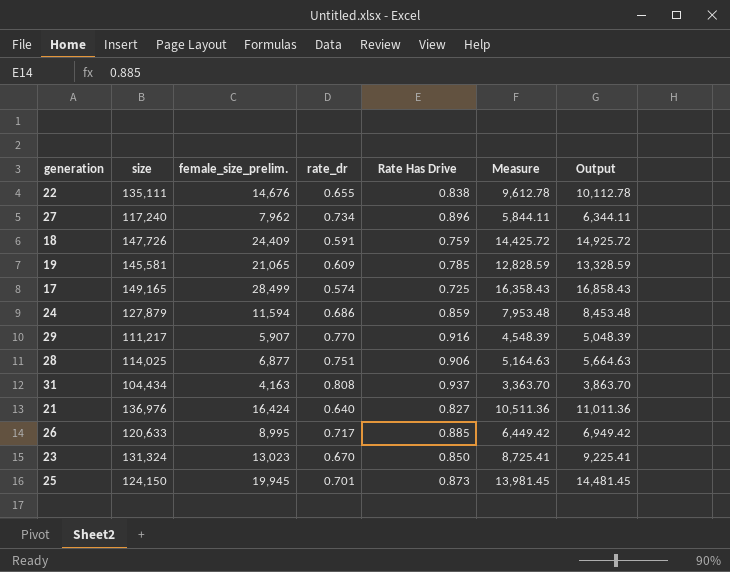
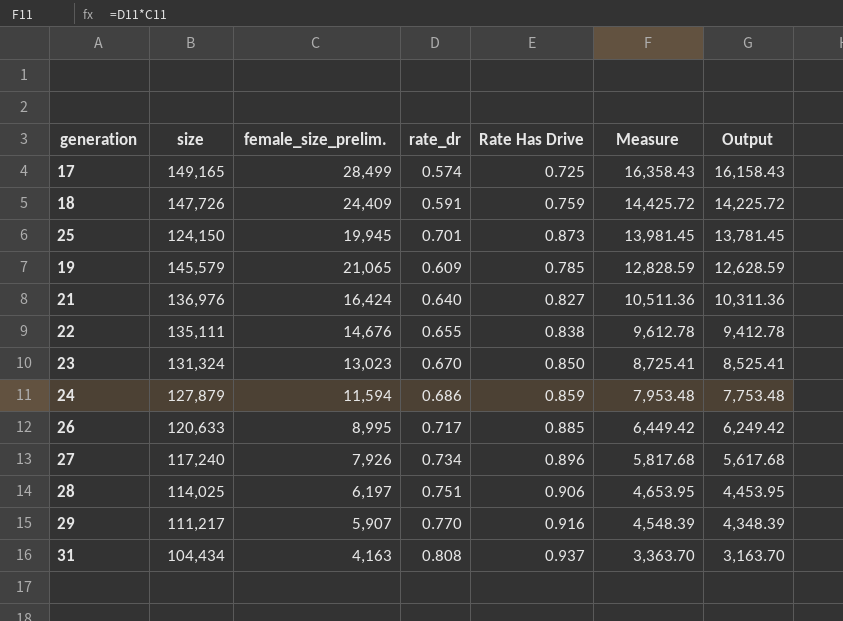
row order: none -> Measure descending
column Output | formula: [Measure] + 500 -> [Measure] - 200
19 | size: 145,581 -> 145,579
27 | female_size_prelim.: 7,962 -> 7,926
27 | Measure: 5,844.11 -> 5,817.68
28 | female_size_prelim.: 6,877 -> 6,197
28 | Measure: 5,164.63 -> 4,653.95

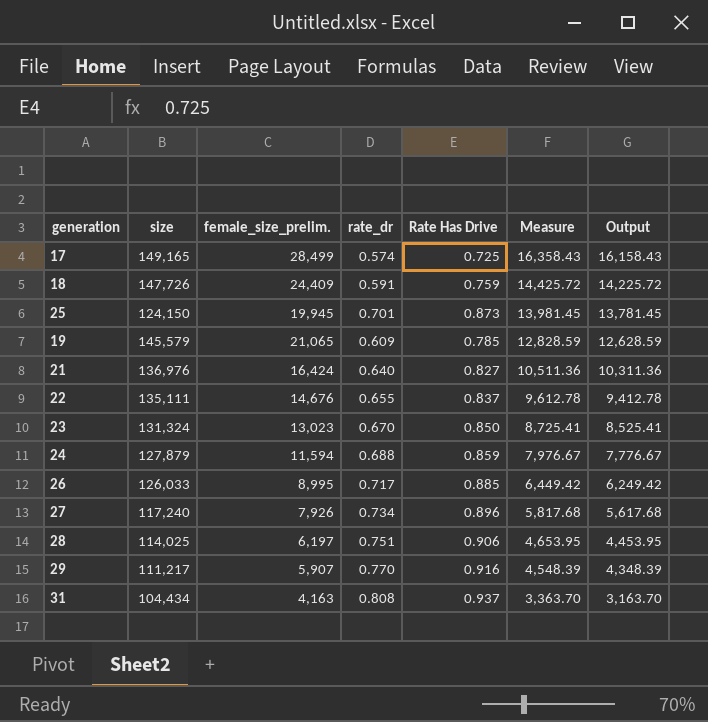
22 | Rate Has Drive: 0.838 -> 0.837
24 | rate_dr: 0.686 -> 0.688
24 | Measure: 7,953.48 -> 7,976.67
24 | Output: 7,753.48 -> 7,776.67
26 | size: 120,633 -> 126,033

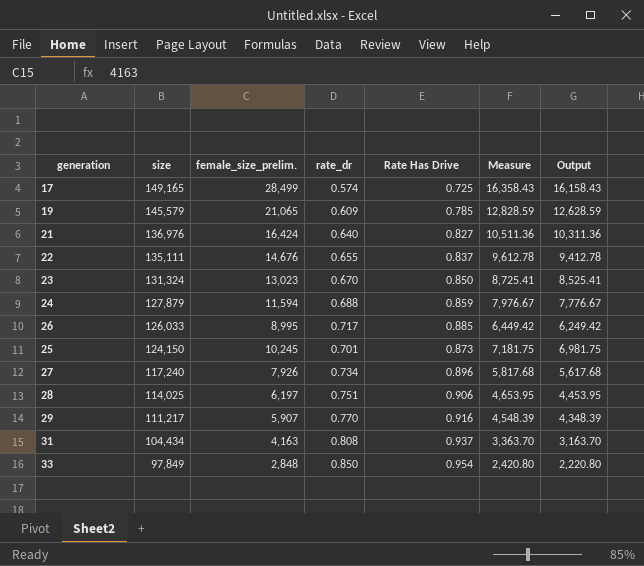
row order: Measure descending -> size descending
row 18: 147,726 | 24,409 | 0.591 | 0.759 | 14,425.72 | 14,225.72 -> none
25 | female_size_prelim.: 19,945 -> 10,245
25 | Measure: 13,981.45 -> 7,181.75
25 | Output: 13,781.45 -> 6,981.75
row 33: none -> 97,849 | 2,848 | 0.850 | 0.954 | 2,420.80 | 2,220.80

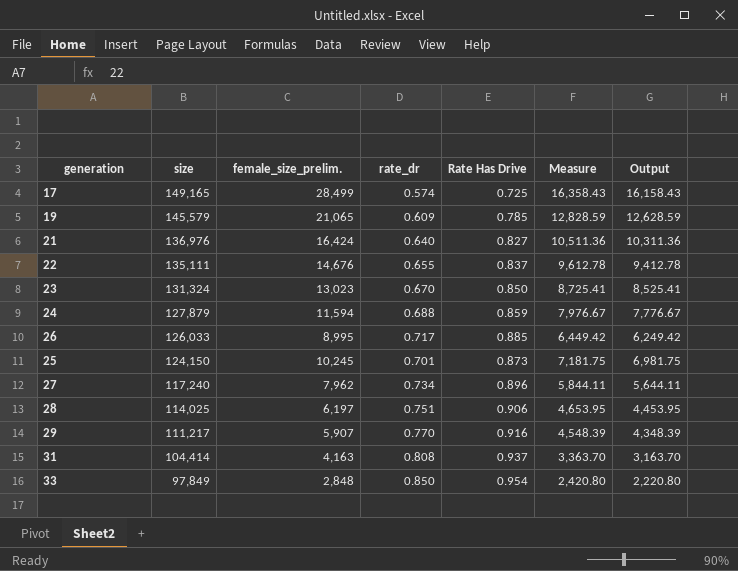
27 | female_size_prelim.: 7,926 -> 7,962
27 | Measure: 5,817.68 -> 5,844.11
27 | Output: 5,617.68 -> 5,644.11
31 | size: 104,434 -> 104,414

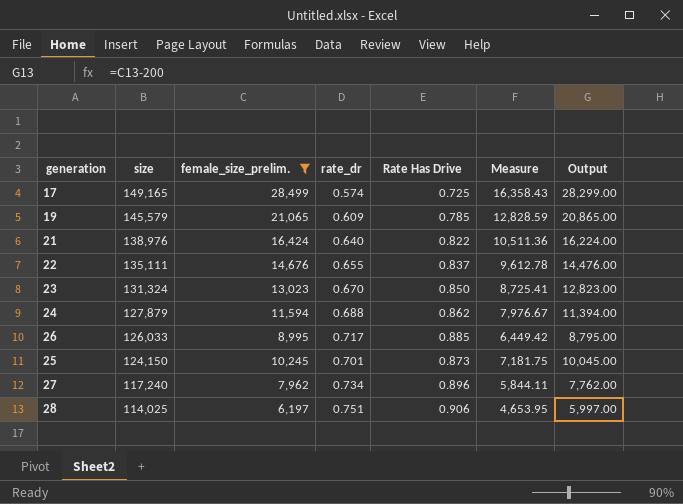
filter: none -> female_size_prelim. >= 6,197
column Output | formula: [Measure] - 200 -> [female_size_prelim.] - 200
21 | size: 136,976 -> 138,976
21 | Rate Has Drive: 0.827 -> 0.822
24 | Rate Has Drive: 0.859 -> 0.862

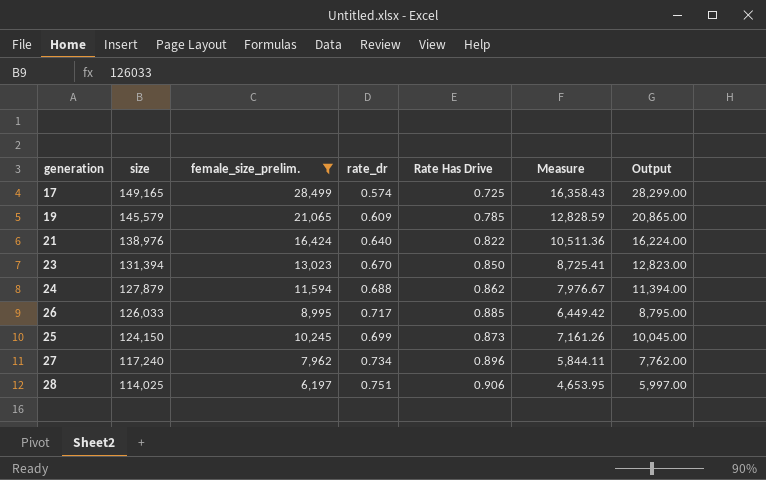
row 22: 135,111 | 14,676 | 0.655 | 0.837 | 9,612.78 | 14,476.00 -> none
23 | size: 131,324 -> 131,394
25 | rate_dr: 0.701 -> 0.699
25 | Measure: 7,181.75 -> 7,161.26

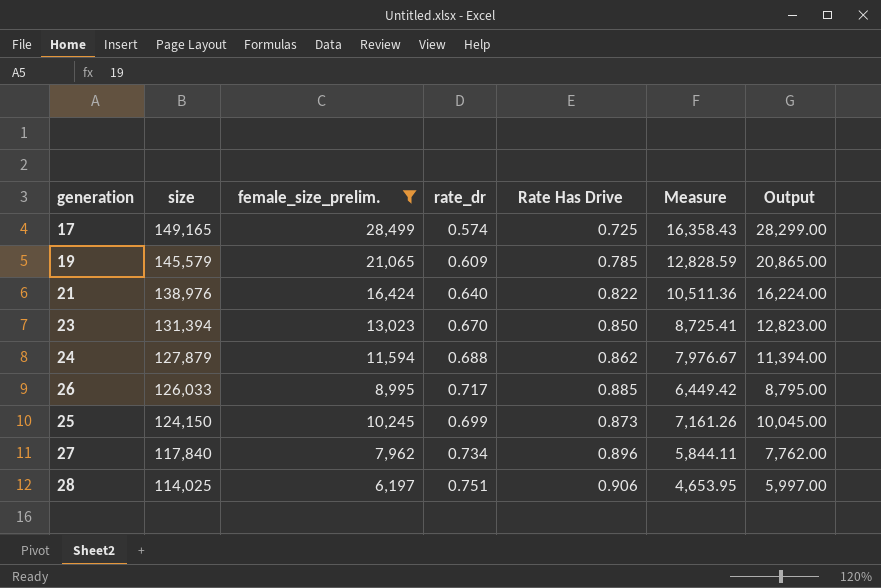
27 | size: 117,240 -> 117,840

